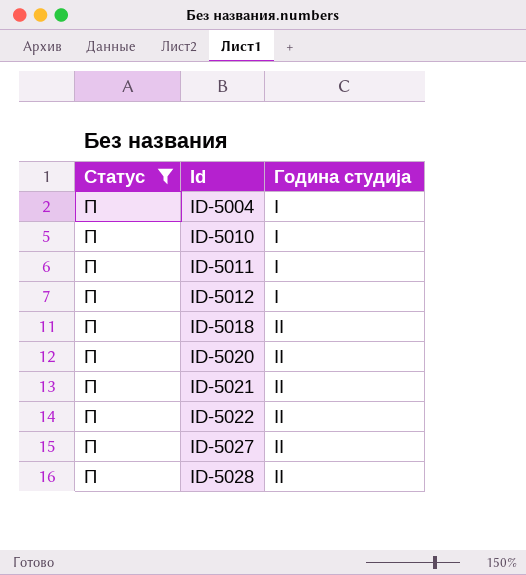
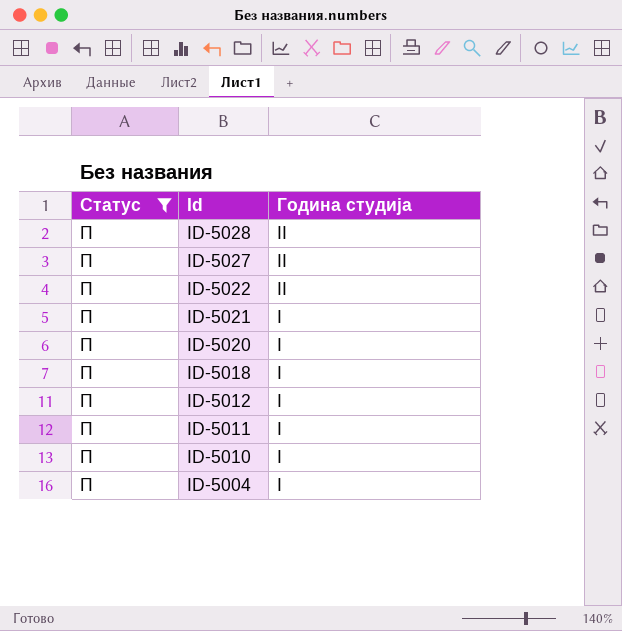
row order: Id ascending -> Id descending
ID-5021 | Година студија: II -> I
ID-5020 | Година студија: II -> I
ID-5018 | Година студија: II -> I

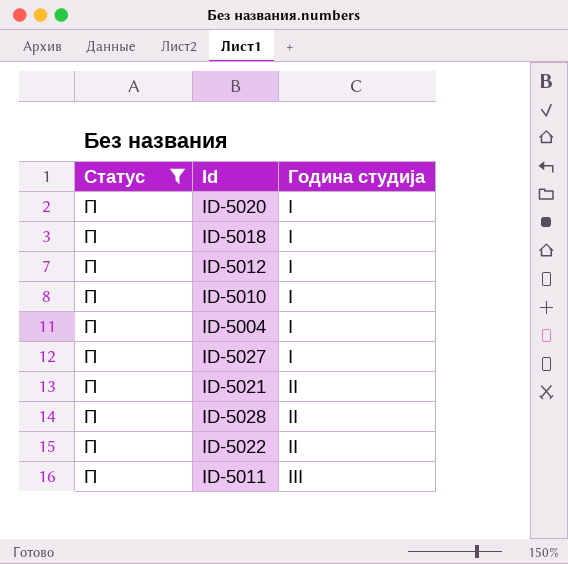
row order: Id descending -> Година студија ascending
ID-5027 | Година студија: II -> I
ID-5021 | Година студија: I -> II
ID-5011 | Година студија: I -> III

